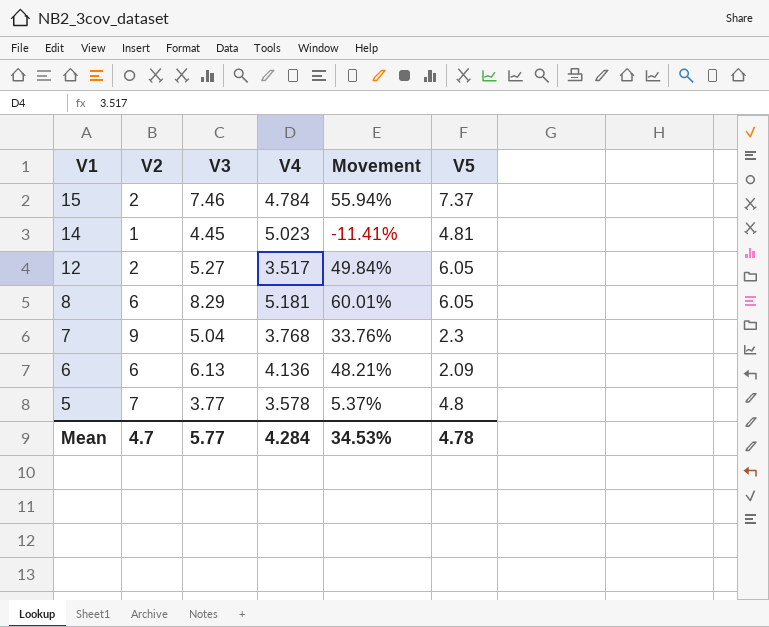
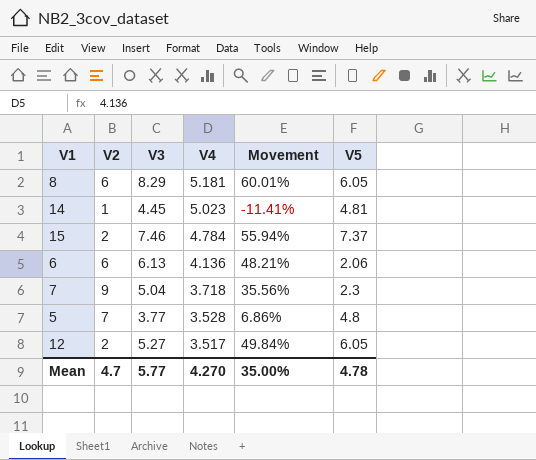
row order: V1 descending -> V4 descending
6 | V5: 2.09 -> 2.06
7 | V4: 3.768 -> 3.718
7 | Movement: 33.76% -> 35.56%
5 | V4: 3.578 -> 3.528
5 | Movement: 5.37% -> 6.86%
Mean | V4: 4.284 -> 4.270
Mean | Movement: 34.53% -> 35.00%

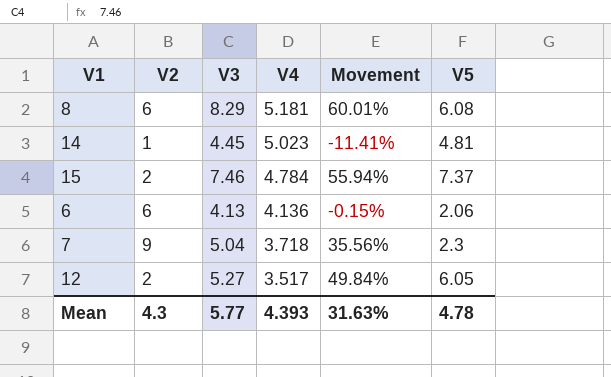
row 5: 7 | 3.77 | 3.528 | 6.86% | 4.8 -> none
8 | V5: 6.05 -> 6.08
6 | V3: 6.13 -> 4.13
6 | Movement: 48.21% -> -0.15%
Mean | V2: 4.7 -> 4.3
Mean | V4: 4.270 -> 4.393
Mean | Movement: 35.00% -> 31.63%

